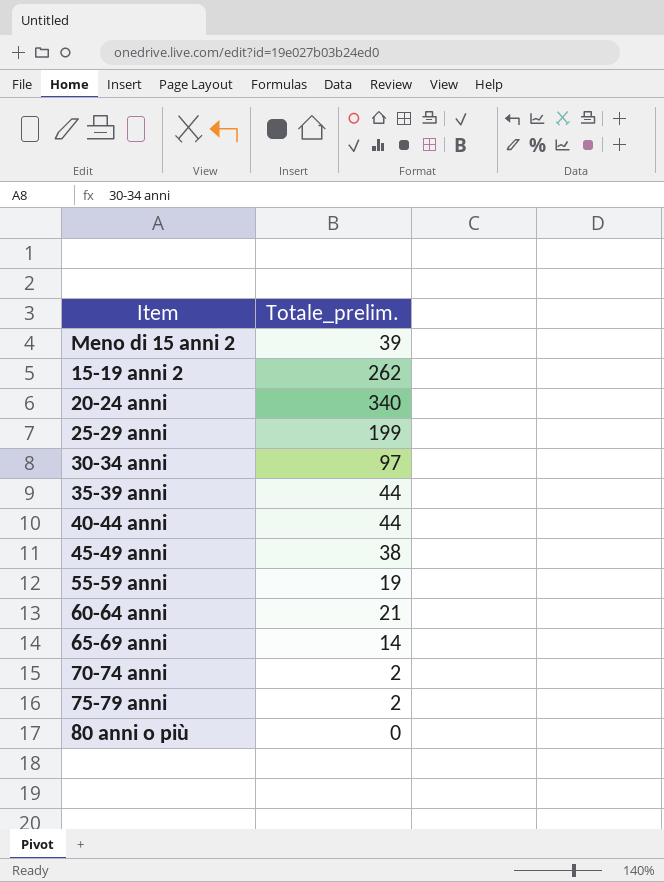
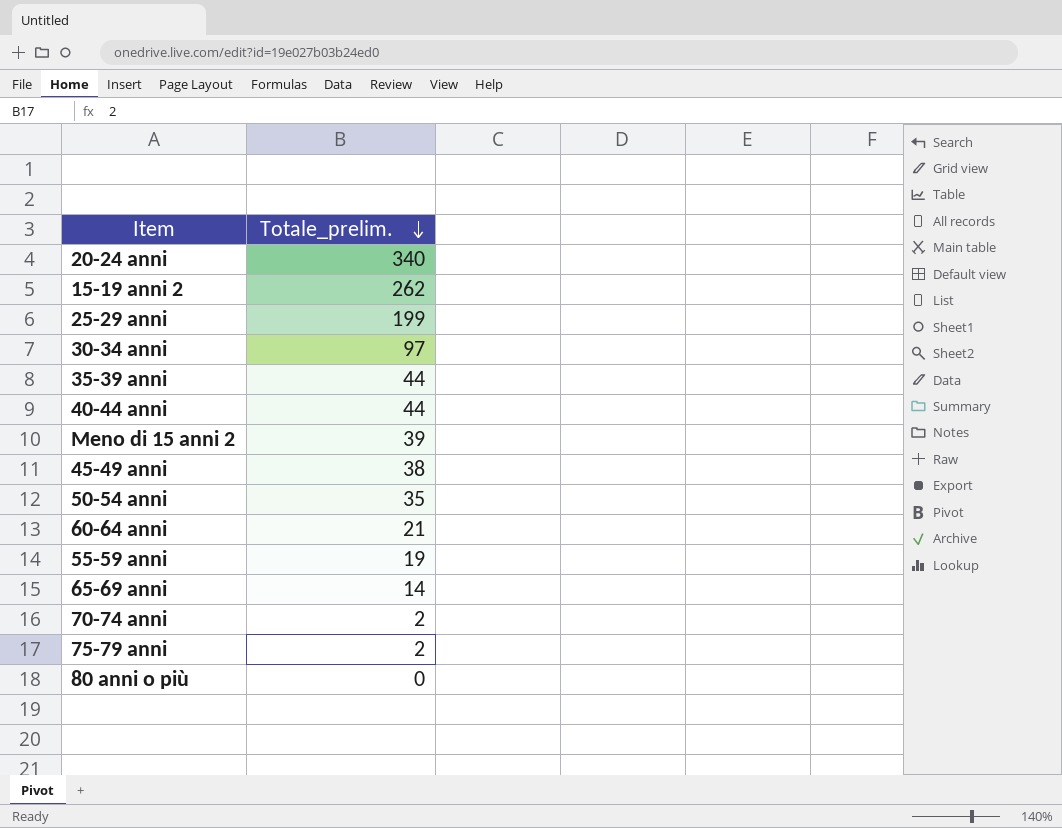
row order: none -> Totale_prelim. descending
row 50-54 anni: none -> 35

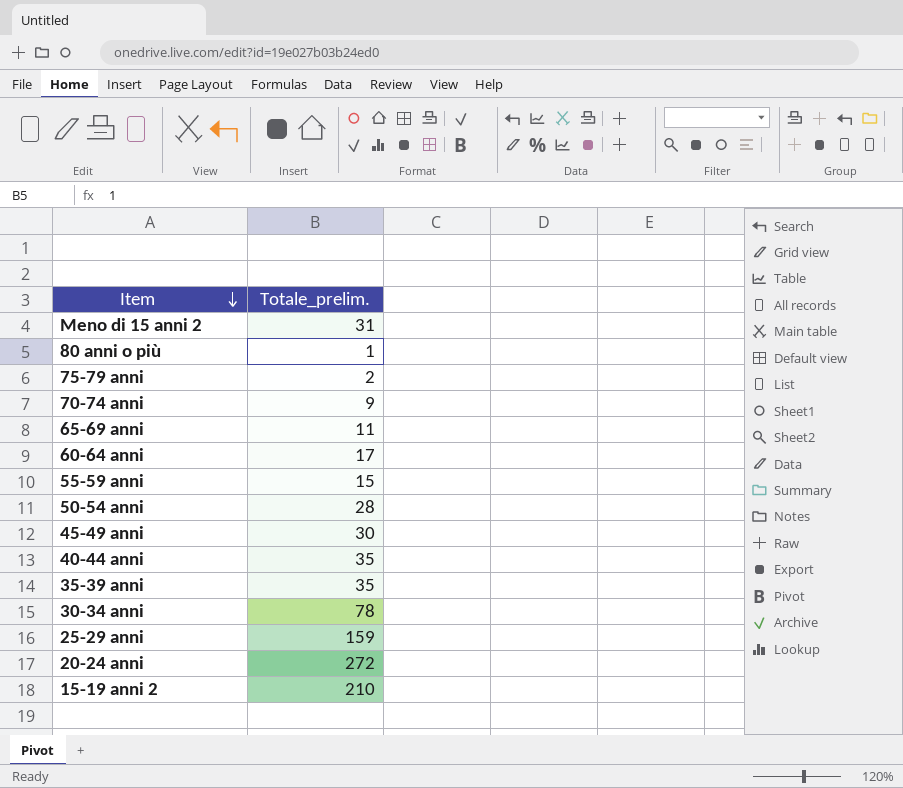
row order: Totale_prelim. descending -> Item descending
Meno di 15 anni 2 | Totale_prelim.: 39 -> 31
80 anni o più | Totale_prelim.: 0 -> 1
70-74 anni | Totale_prelim.: 2 -> 9
65-69 anni | Totale_prelim.: 14 -> 11
60-64 anni | Totale_prelim.: 21 -> 17
55-59 anni | Totale_prelim.: 19 -> 15
50-54 anni | Totale_prelim.: 35 -> 28
45-49 anni | Totale_prelim.: 38 -> 30
40-44 anni | Totale_prelim.: 44 -> 35
35-39 anni | Totale_prelim.: 44 -> 35
30-34 anni | Totale_prelim.: 97 -> 78
25-29 anni | Totale_prelim.: 199 -> 159
20-24 anni | Totale_prelim.: 340 -> 272
15-19 anni 2 | Totale_prelim.: 262 -> 210

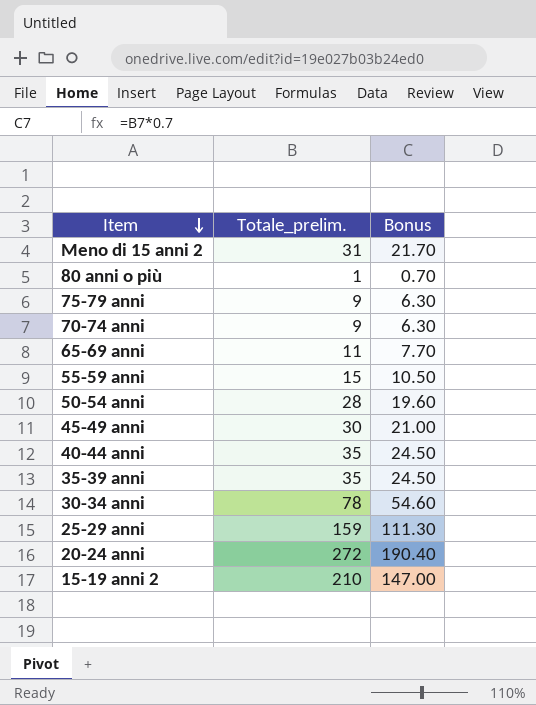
column Bonus | formula: none -> [Totale_prelim.] * 0.7
row 60-64 anni: 17 -> none
75-79 anni | Totale_prelim.: 2 -> 9

